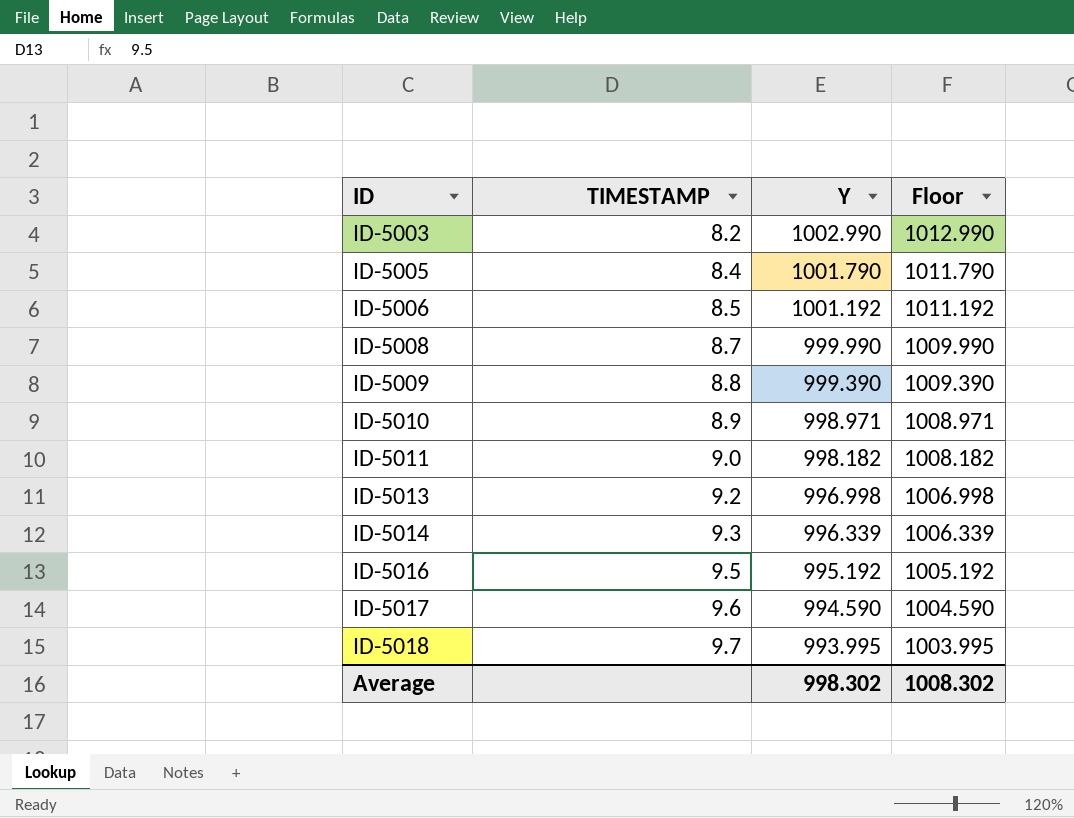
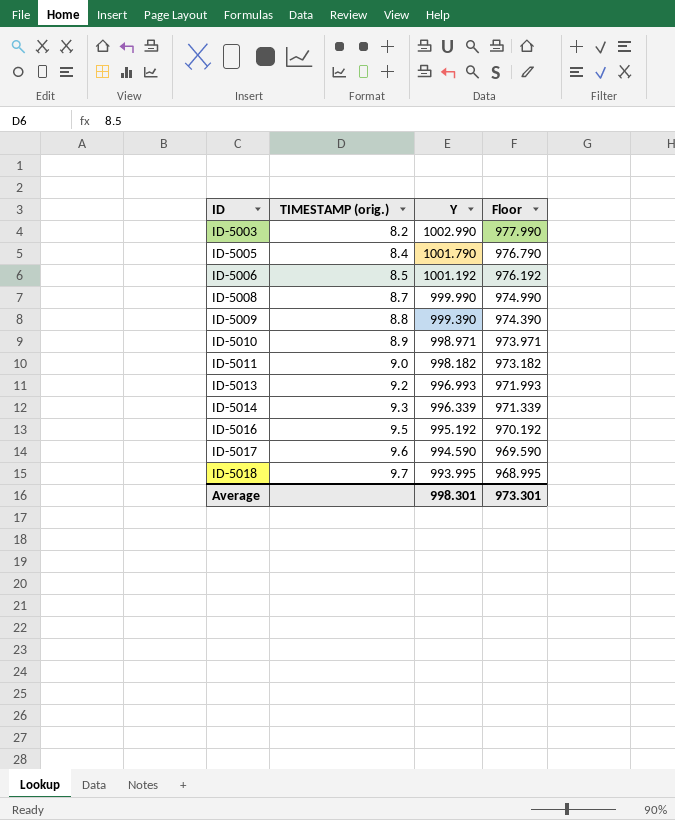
column name: TIMESTAMP -> TIMESTAMP (orig.)
column Floor | formula: [Y] + 10 -> [Y] - 25
ID-5013 | Y: 996.998 -> 996.993
Average | Y: 998.302 -> 998.301
Average | Floor: 1008.302 -> 973.301

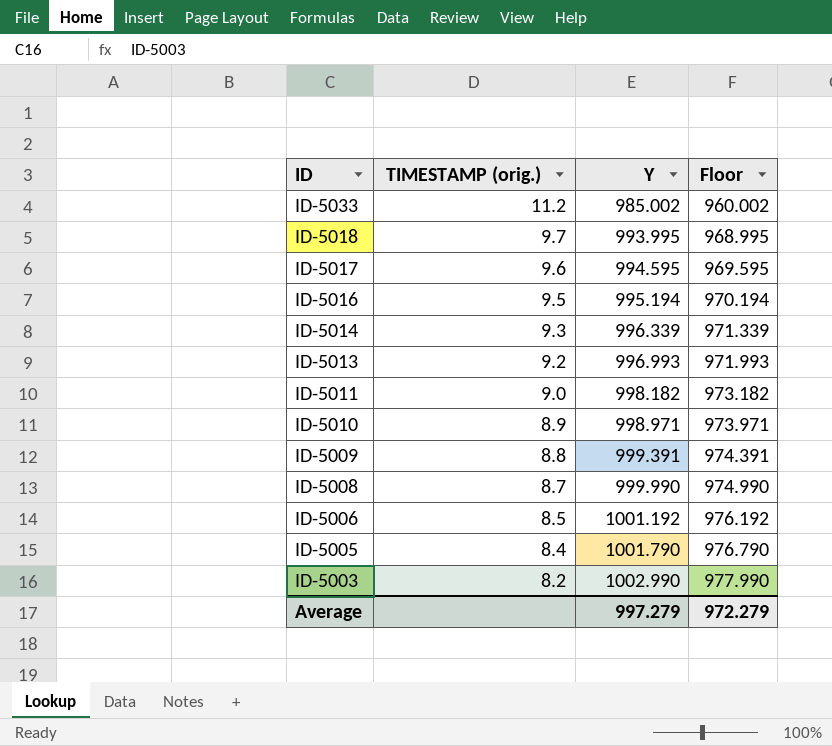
row order: ID ascending -> ID descending
row ID-5033: none -> 11.2 | 985.002 | 960.002
ID-5017 | Y: 994.590 -> 994.595
ID-5017 | Floor: 969.590 -> 969.595
ID-5016 | Y: 995.192 -> 995.194
ID-5016 | Floor: 970.192 -> 970.194
ID-5009 | Y: 999.390 -> 999.391
ID-5009 | Floor: 974.390 -> 974.391
Average | Y: 998.301 -> 997.279
Average | Floor: 973.301 -> 972.279

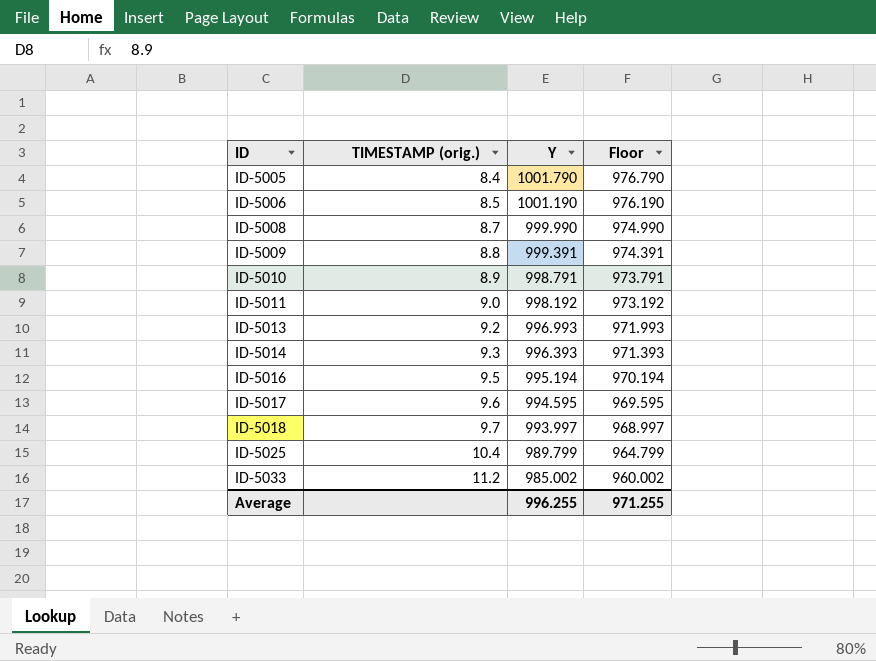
row order: ID descending -> ID ascending
row ID-5003: 8.2 | 1002.990 | 977.990 -> none
ID-5006 | Y: 1001.192 -> 1001.190
ID-5006 | Floor: 976.192 -> 976.190
ID-5010 | Y: 998.971 -> 998.791
ID-5010 | Floor: 973.971 -> 973.791
ID-5011 | Y: 998.182 -> 998.192
ID-5011 | Floor: 973.182 -> 973.192
ID-5014 | Y: 996.339 -> 996.393
ID-5014 | Floor: 971.339 -> 971.393
ID-5018 | Y: 993.995 -> 993.997
ID-5018 | Floor: 968.995 -> 968.997
row ID-5025: none -> 10.4 | 989.799 | 964.799
Average | Y: 997.279 -> 996.255
Average | Floor: 972.279 -> 971.255

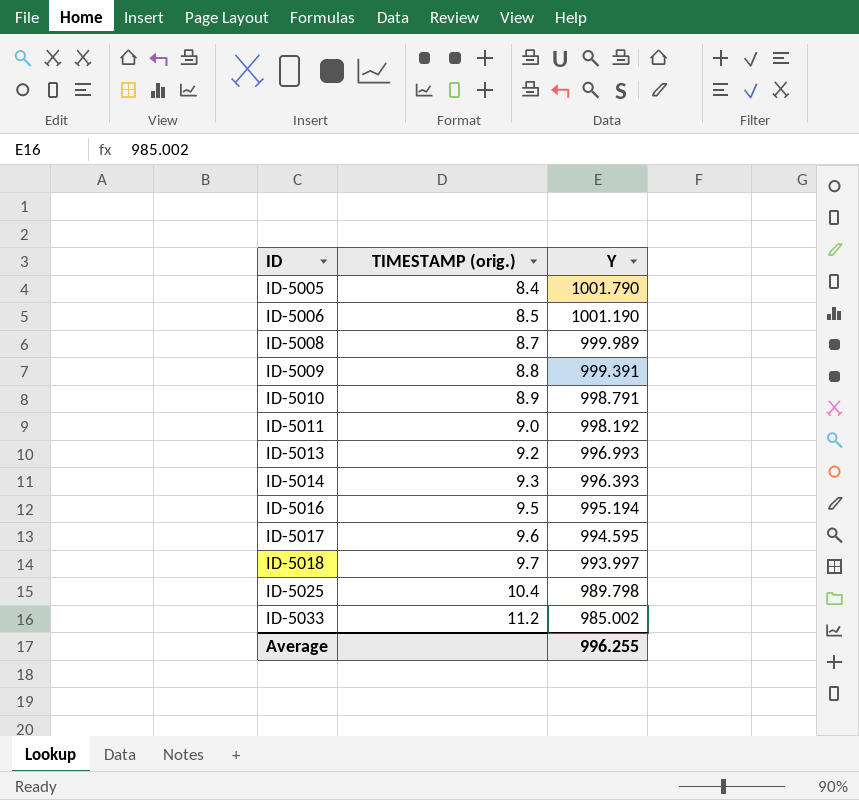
column Floor | formula: [Y] - 25 -> none
ID-5008 | Y: 999.990 -> 999.989
ID-5025 | Y: 989.799 -> 989.798

